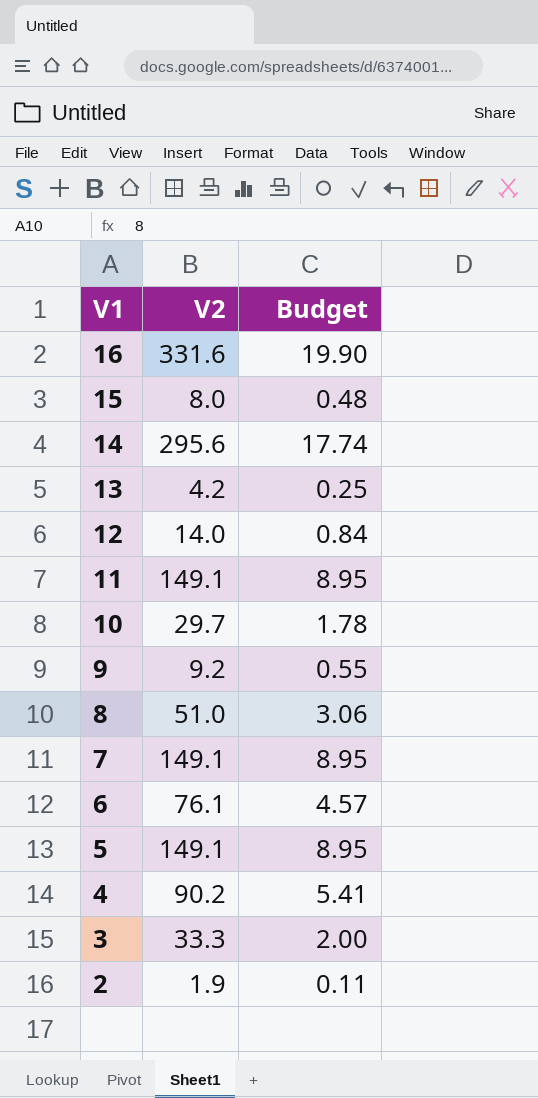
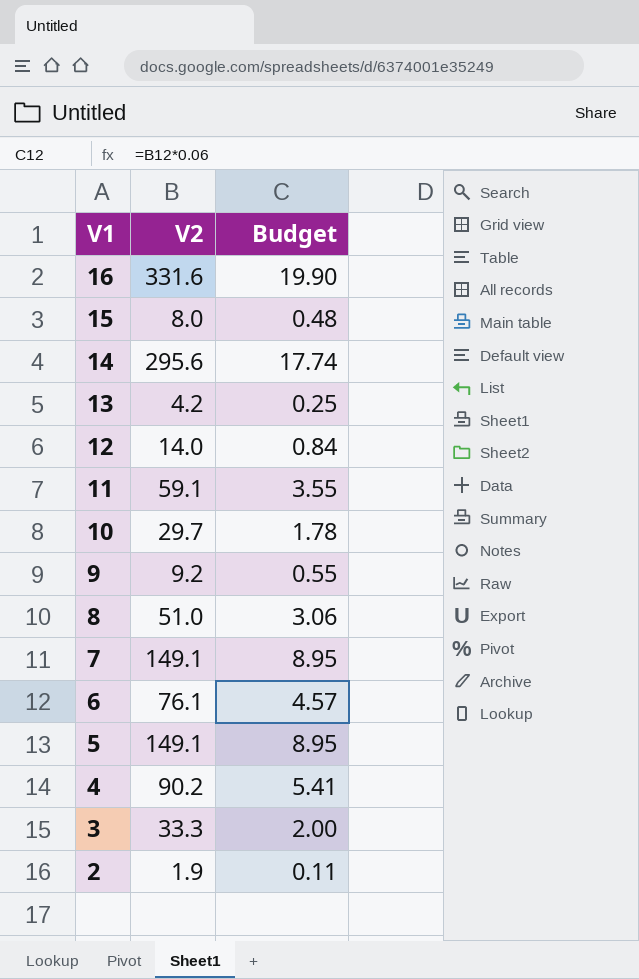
11 | V2: 149.1 -> 59.1
11 | Budget: 8.95 -> 3.55

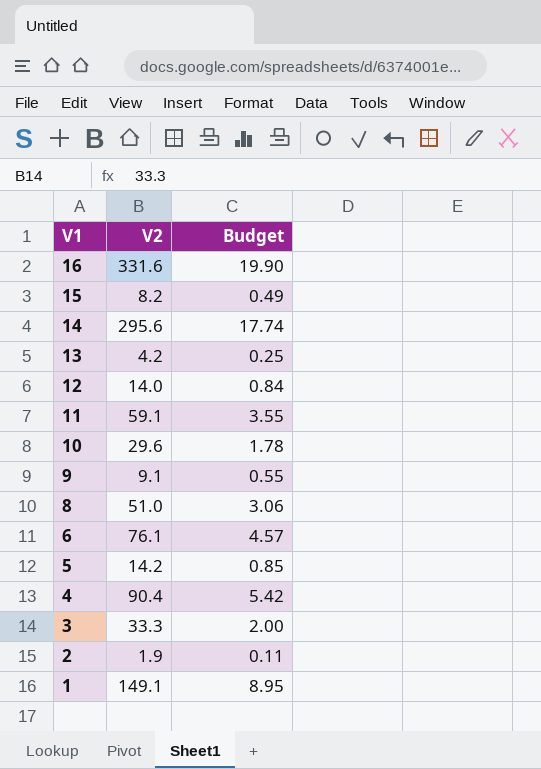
row 7: 149.1 | 8.95 -> none
15 | V2: 8.0 -> 8.2
15 | Budget: 0.48 -> 0.49
10 | V2: 29.7 -> 29.6
9 | V2: 9.2 -> 9.1
5 | V2: 149.1 -> 14.2
5 | Budget: 8.95 -> 0.85
4 | V2: 90.2 -> 90.4
4 | Budget: 5.41 -> 5.42
row 1: none -> 149.1 | 8.95

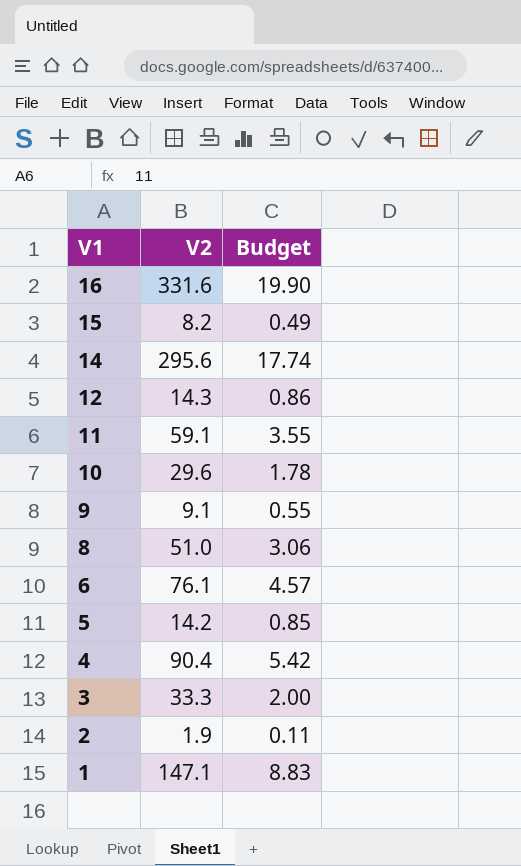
row 13: 4.2 | 0.25 -> none
12 | V2: 14.0 -> 14.3
12 | Budget: 0.84 -> 0.86
1 | V2: 149.1 -> 147.1
1 | Budget: 8.95 -> 8.83

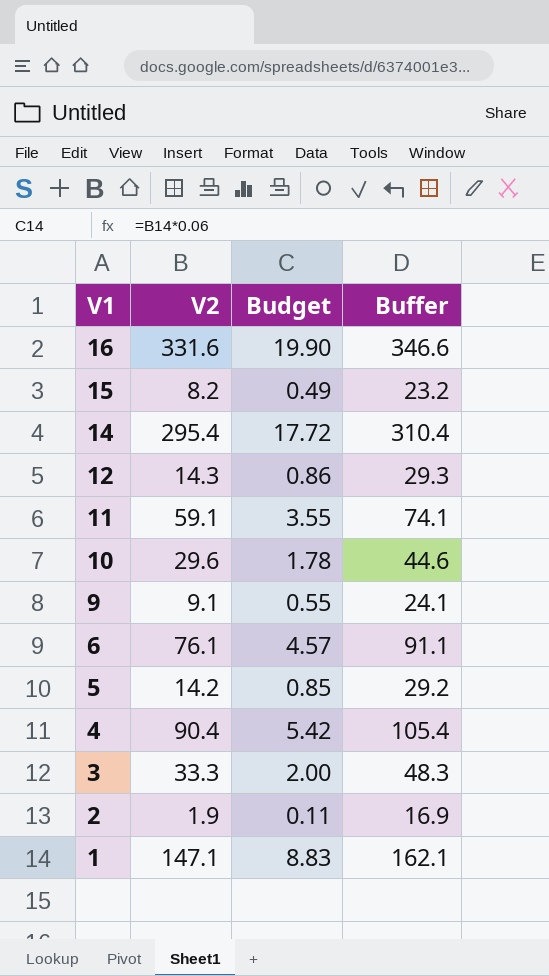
column Buffer | formula: none -> [V2] + 15
row 8: 51.0 | 3.06 -> none
14 | V2: 295.6 -> 295.4
14 | Budget: 17.74 -> 17.72

